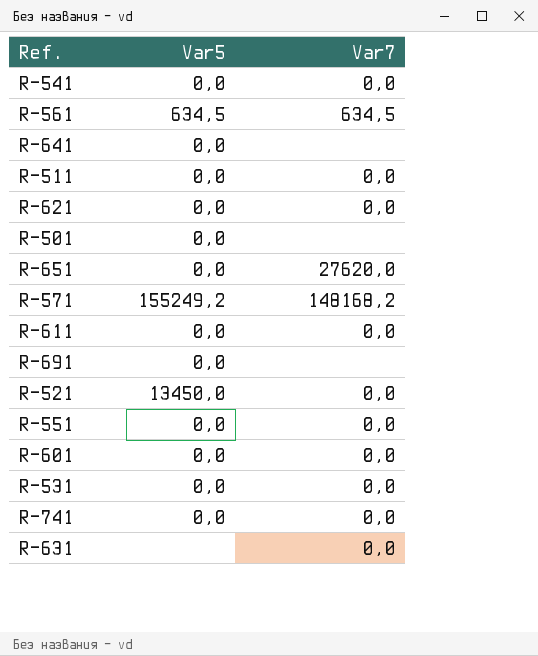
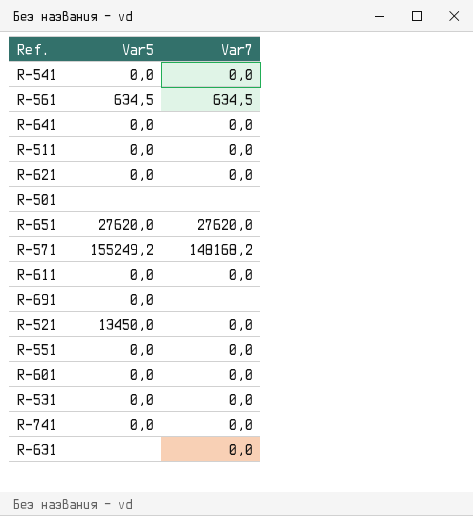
R-641 | Var7: none -> 0,0
R-501 | Var5: 0,0 -> none
R-651 | Var5: 0,0 -> 27620,0

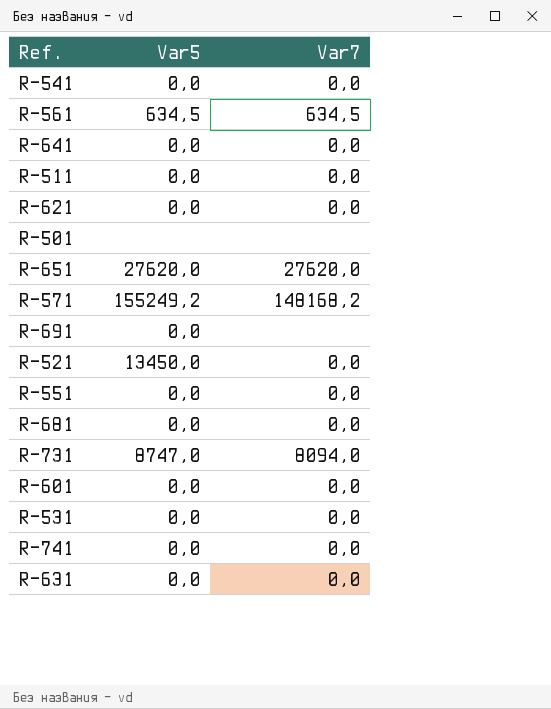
row R-611: 0,0 | 0,0 -> none
row R-681: none -> 0,0 | 0,0
row R-731: none -> 8747,0 | 8094,0
R-631 | Var5: none -> 0,0

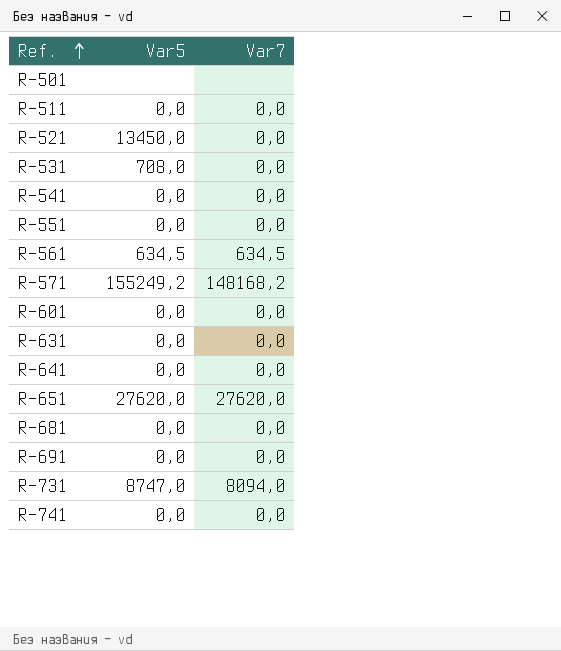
row order: none -> Ref. ascending
row R-621: 0,0 | 0,0 -> none
R-531 | Var5: 0,0 -> 708,0
R-691 | Var7: none -> 0,0

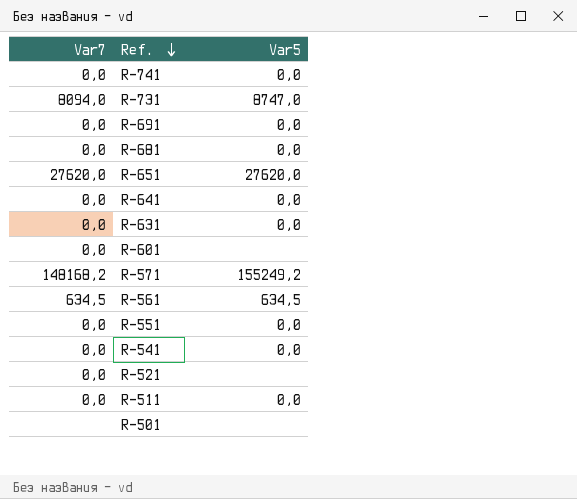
row order: Ref. ascending -> Ref. descending
column Var7 | position: 3 -> 1
row R-531: 708,0 | 0,0 -> none
R-601 | Var5: 0,0 -> none
R-521 | Var5: 13450,0 -> none

